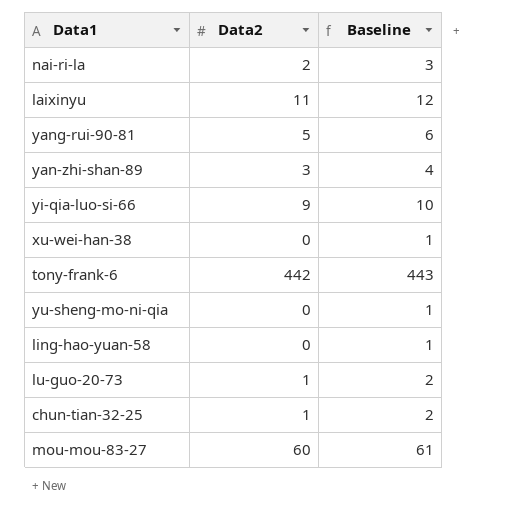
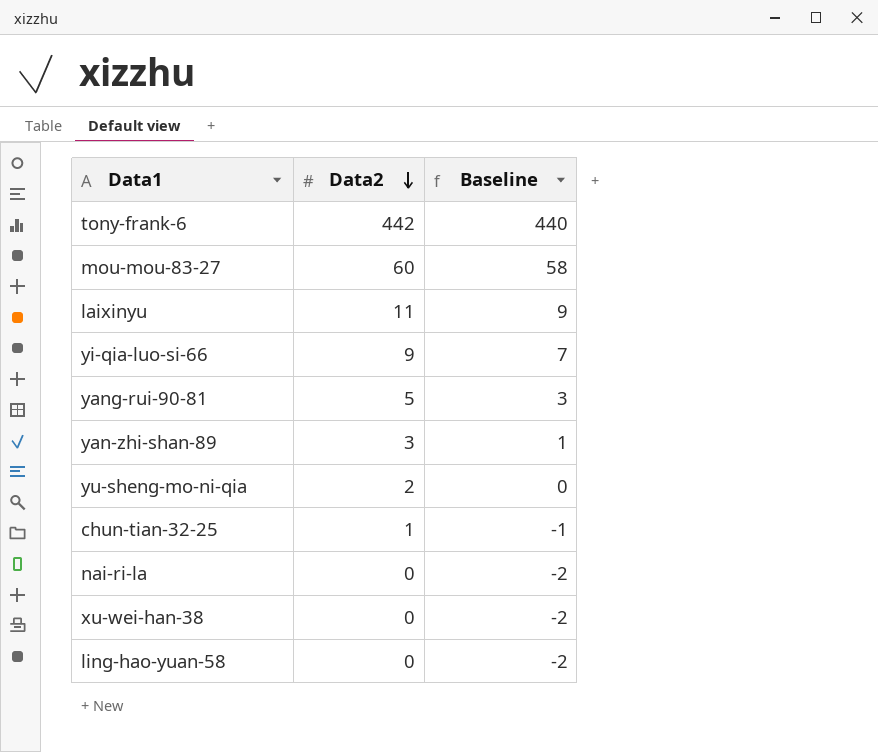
row order: none -> Data2 descending
column Baseline | formula: [Data2] + 1 -> [Data2] - 2
row lu-guo-20-73: 1 | 2 -> none
yu-sheng-mo-ni-qia | Data2: 0 -> 2
nai-ri-la | Data2: 2 -> 0

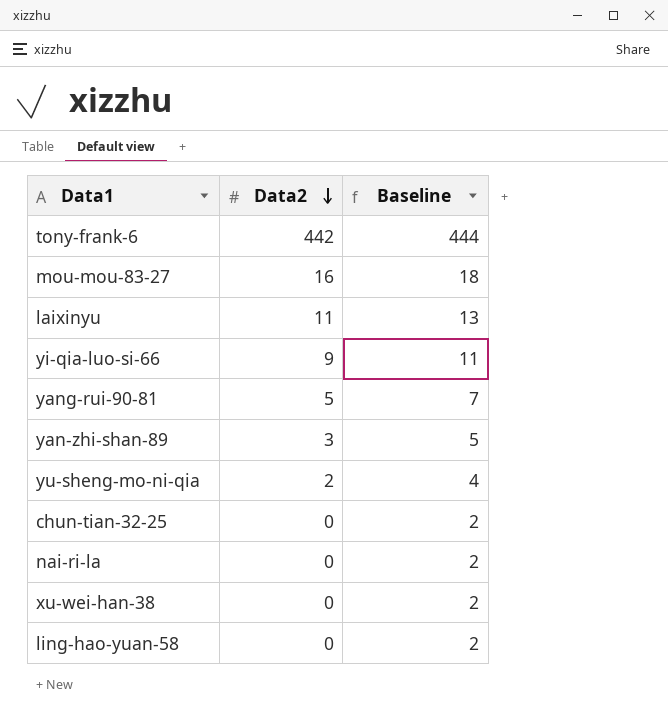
column Baseline | formula: [Data2] - 2 -> [Data2] + 2
mou-mou-83-27 | Data2: 60 -> 16
chun-tian-32-25 | Data2: 1 -> 0

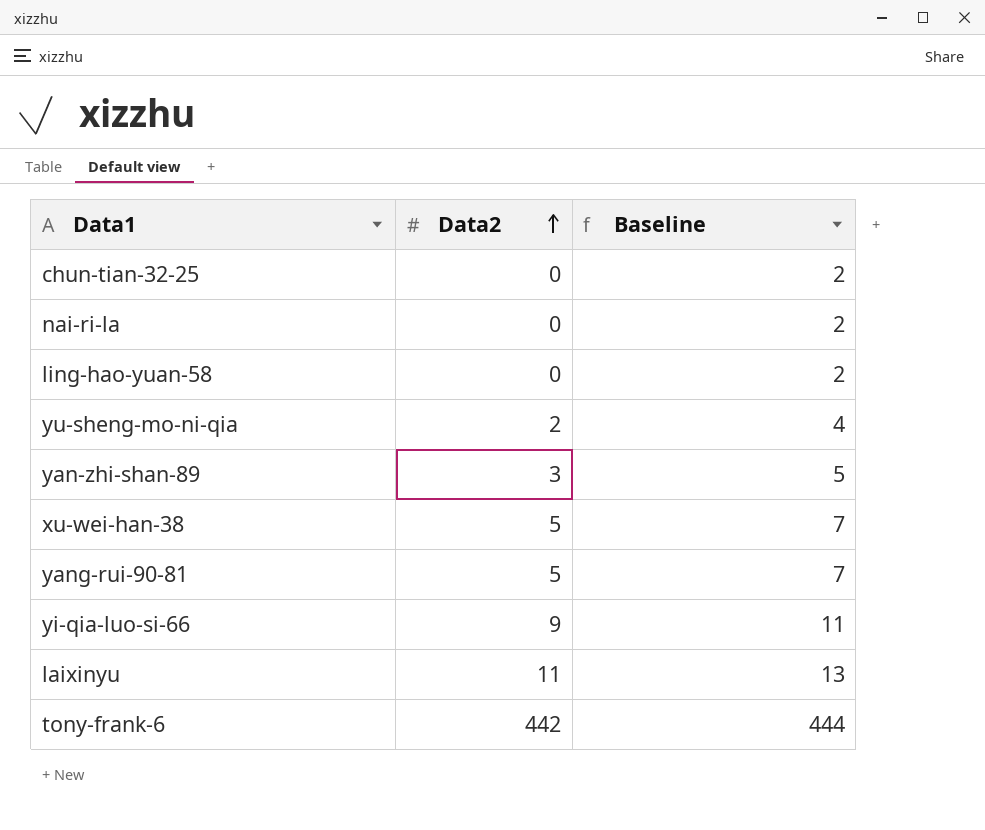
row order: Data2 descending -> Data2 ascending
row mou-mou-83-27: 16 | 18 -> none
xu-wei-han-38 | Data2: 0 -> 5
xu-wei-han-38 | Baseline: 2 -> 7

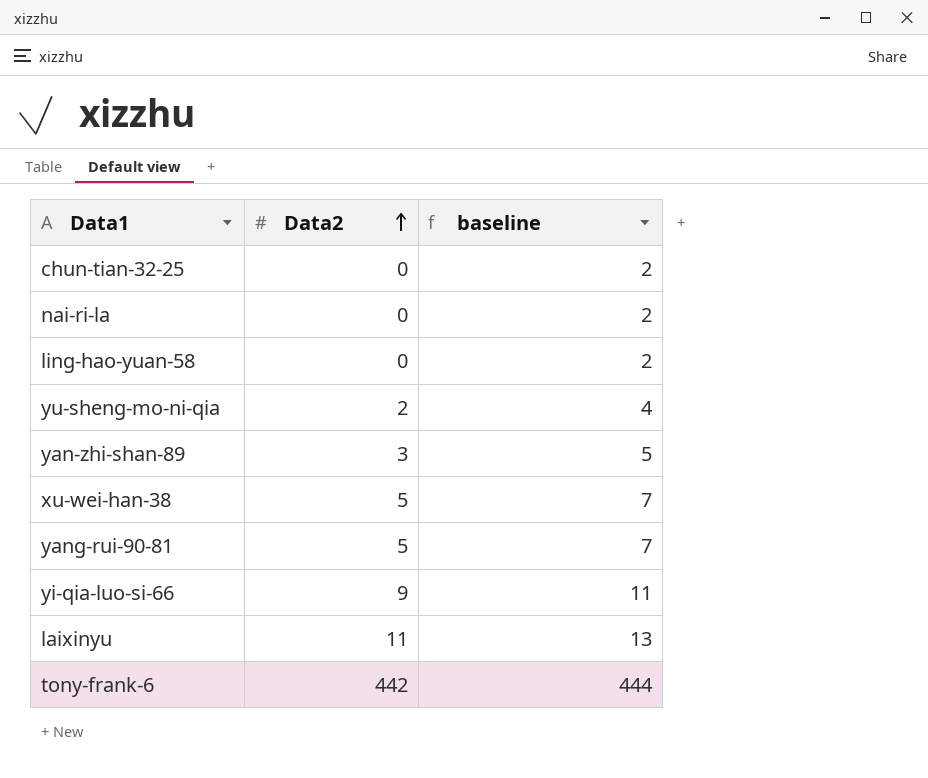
column name: Baseline -> baseline

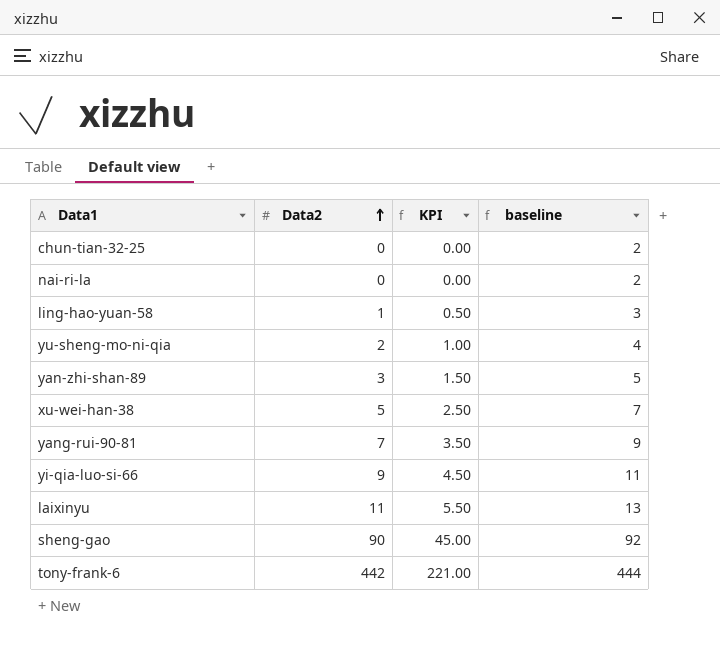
column KPI | formula: none -> [Data2] * 0.5
ling-hao-yuan-58 | Data2: 0 -> 1
ling-hao-yuan-58 | baseline: 2 -> 3
yang-rui-90-81 | Data2: 5 -> 7
yang-rui-90-81 | baseline: 7 -> 9
row sheng-gao: none -> 90 | 45.00 | 92

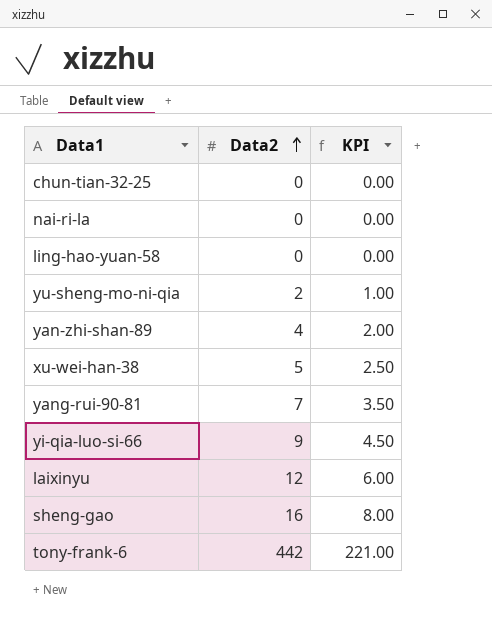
column baseline | formula: [Data2] + 2 -> none
ling-hao-yuan-58 | Data2: 1 -> 0
ling-hao-yuan-58 | KPI: 0.50 -> 0.00
yan-zhi-shan-89 | Data2: 3 -> 4
yan-zhi-shan-89 | KPI: 1.50 -> 2.00
laixinyu | Data2: 11 -> 12
laixinyu | KPI: 5.50 -> 6.00
sheng-gao | Data2: 90 -> 16
sheng-gao | KPI: 45.00 -> 8.00

